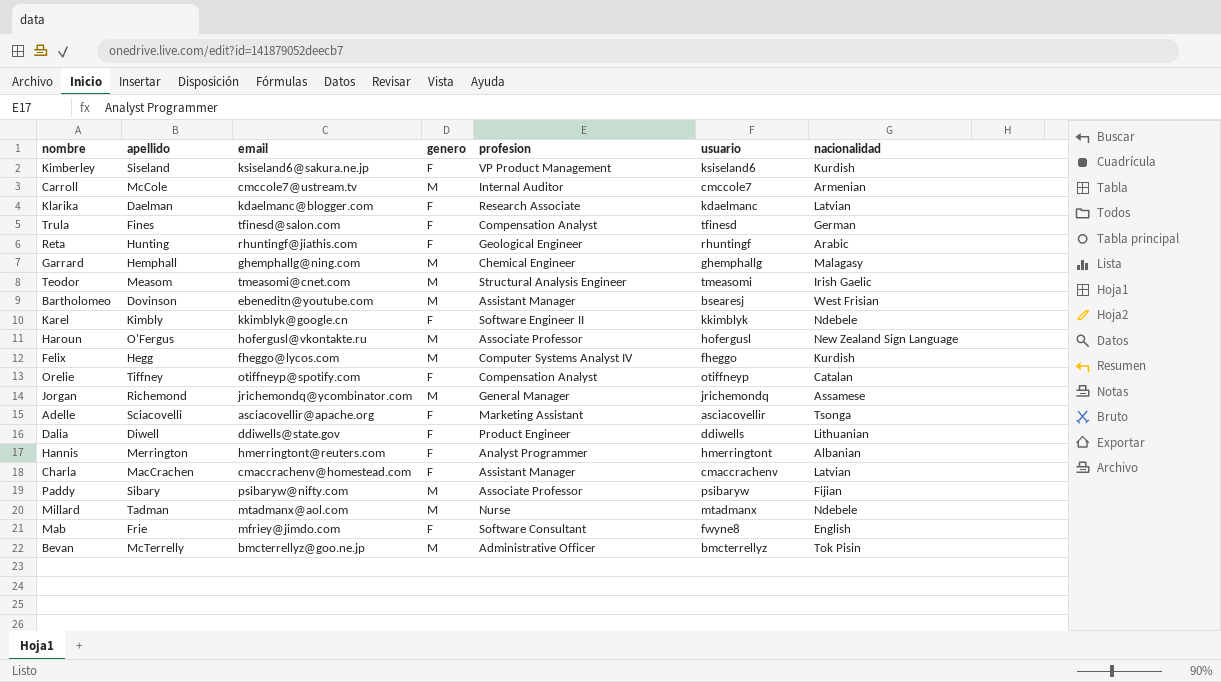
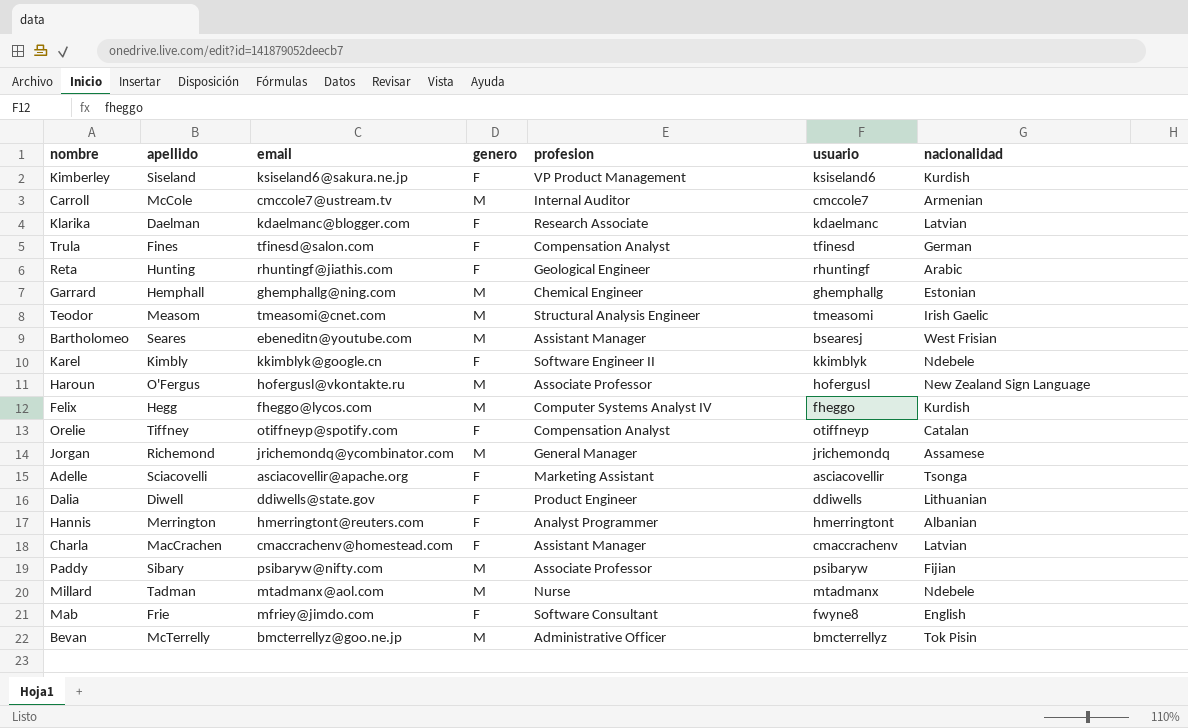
Garrard | nacionalidad: Malagasy -> Estonian
Bartholomeo | apellido: Dovinson -> Seares

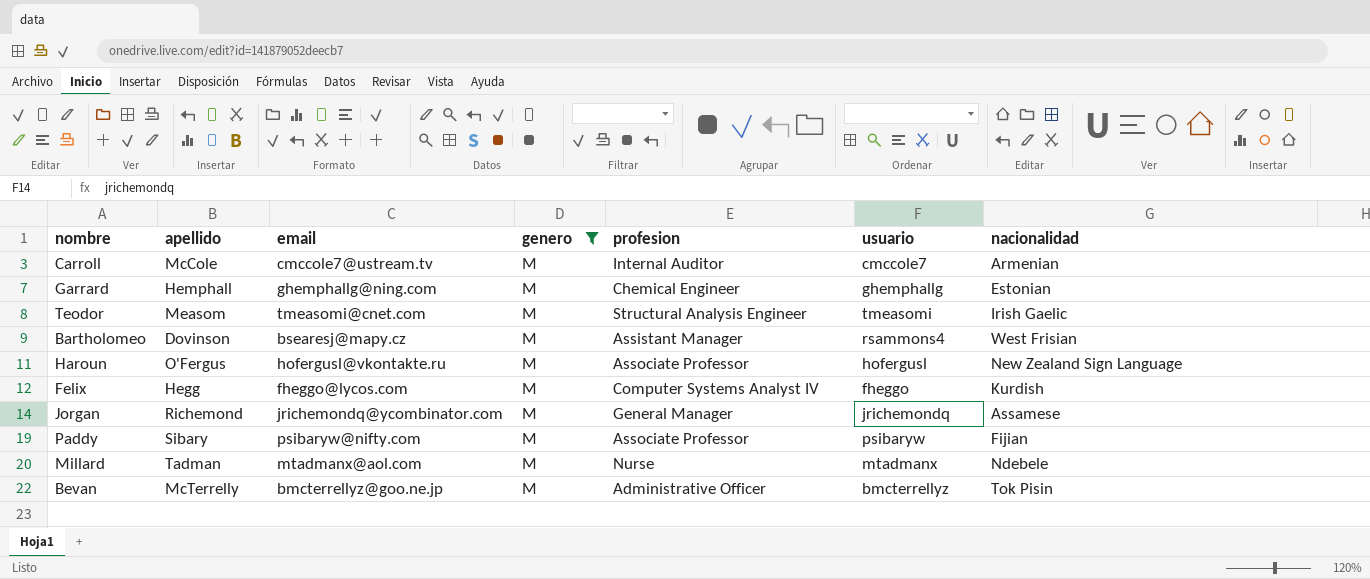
filter: none -> genero = M
Bartholomeo | apellido: Seares -> Dovinson
Bartholomeo | email: ebeneditn@youtube.com -> bsearesj@mapy.cz
Bartholomeo | usuario: bsearesj -> rsammons4

